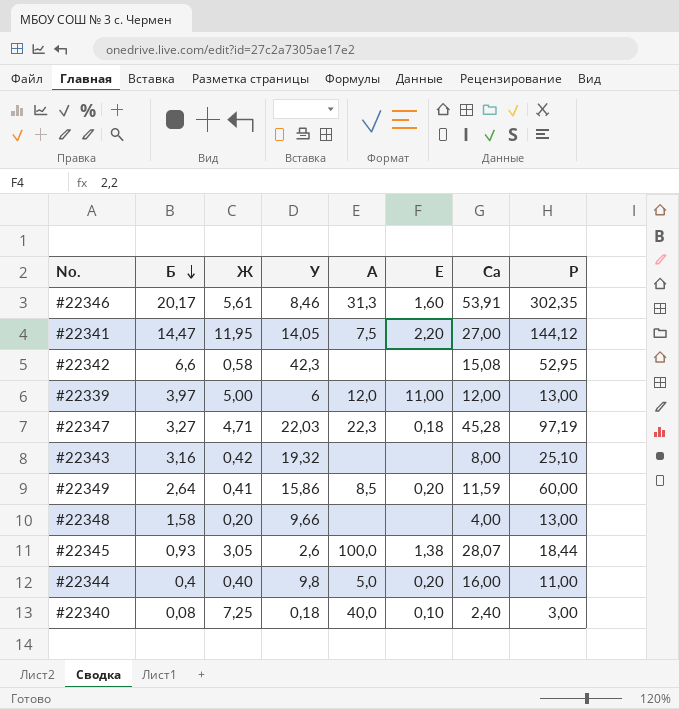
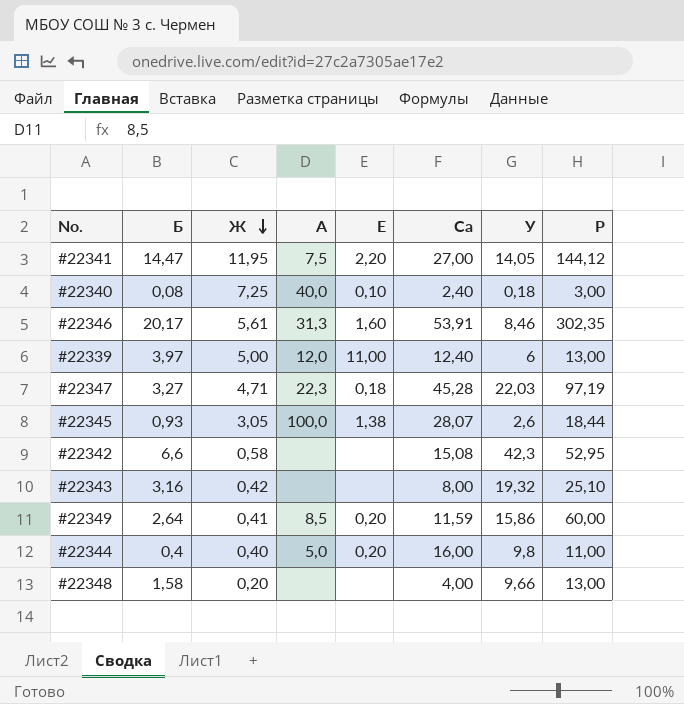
row order: Б descending -> Ж descending
column У | position: 4 -> 7
#22339 | Ca: 12,00 -> 12,40

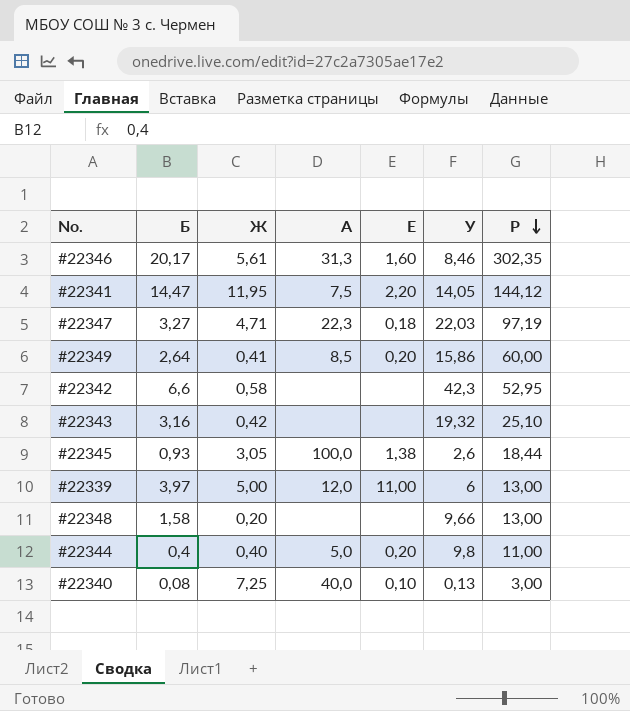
row order: Ж descending -> P descending
column Ca | position: 6 -> none
#22340 | У: 0,18 -> 0,13

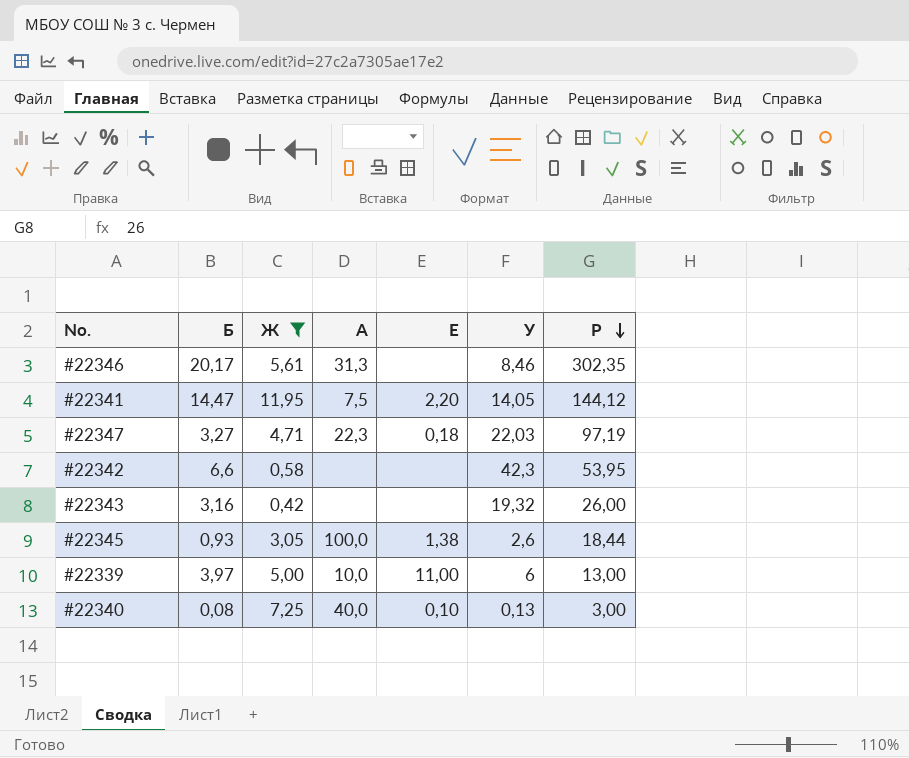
filter: none -> Ж >= 0,42
#22346 | E: 1,60 -> none
#22342 | P: 52,95 -> 53,95
#22343 | P: 25,10 -> 26,00
#22339 | A: 12,0 -> 10,0

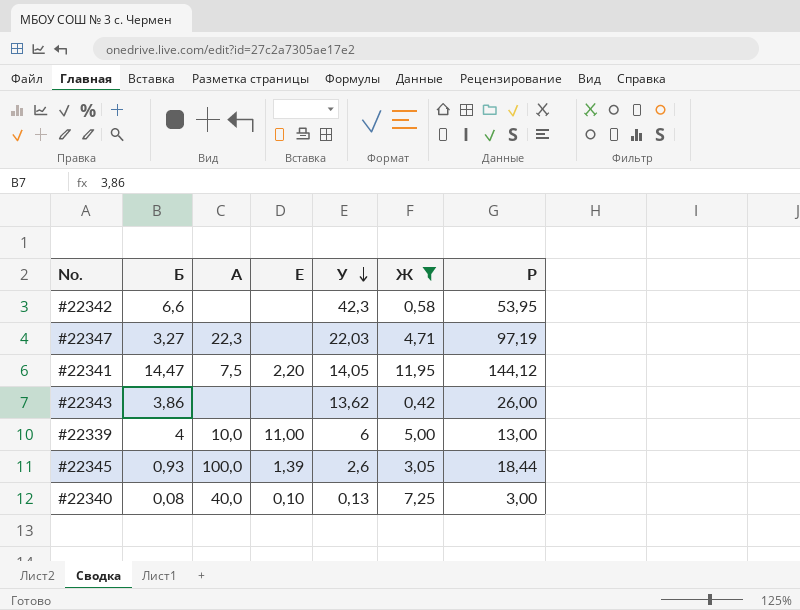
row order: P descending -> У descending
column Ж | position: 3 -> 6
row #22346: 20,17 | 5,61 | 31,3 | none | 8,46 | 302,35 -> none
#22347 | E: 0,18 -> none
#22343 | Б: 3,16 -> 3,86
#22343 | У: 19,32 -> 13,62
#22339 | Б: 3,97 -> 4
#22345 | E: 1,38 -> 1,39

